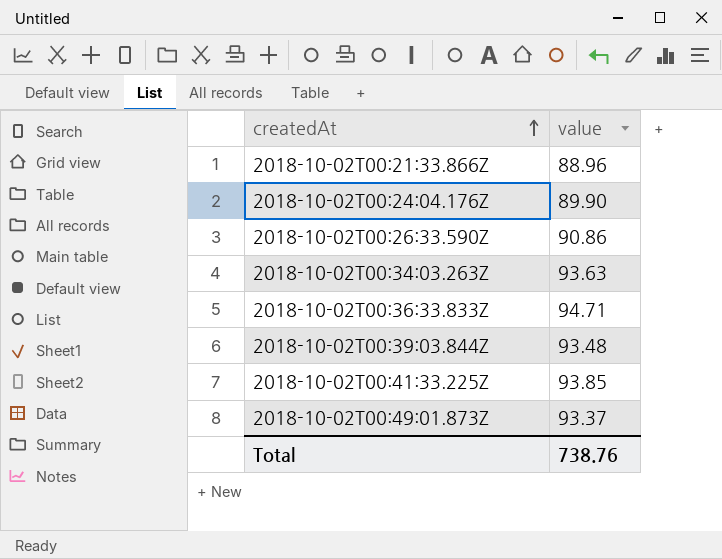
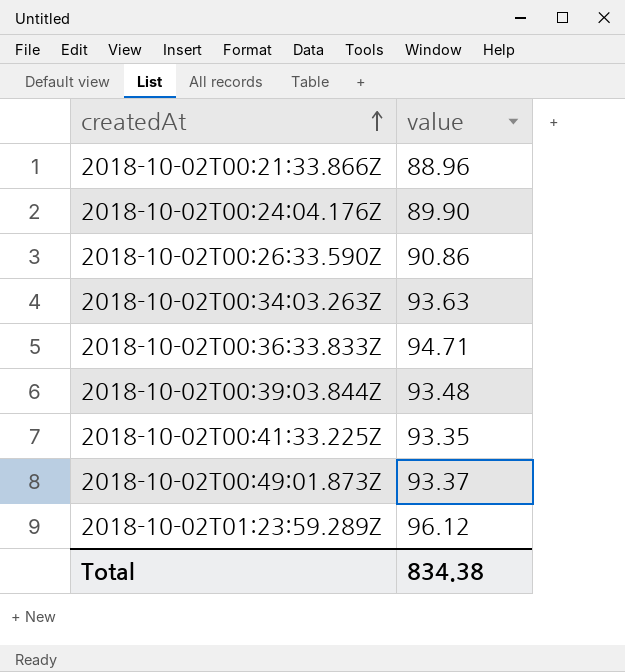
2018-10-02T00:41:33.225Z | value: 93.85 -> 93.35
row 2018-10-02T01:23:59.289Z: none -> 96.12
Total | value: 738.76 -> 834.38

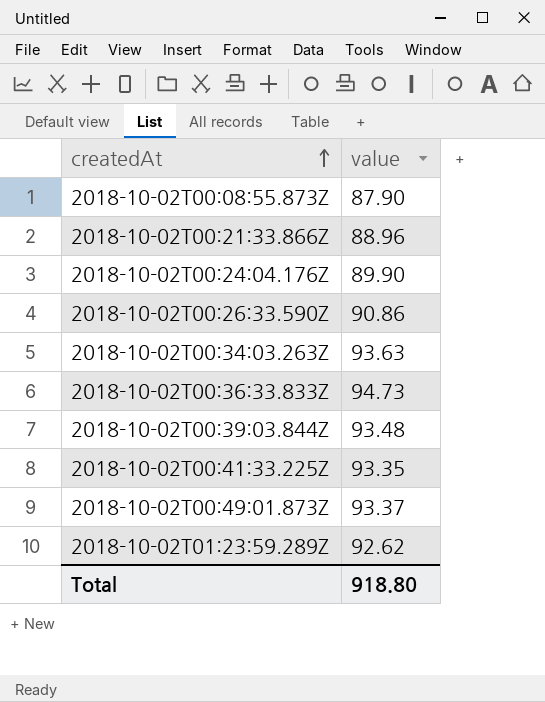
row 2018-10-02T00:08:55.873Z: none -> 87.90
2018-10-02T00:36:33.833Z | value: 94.71 -> 94.73
2018-10-02T01:23:59.289Z | value: 96.12 -> 92.62
Total | value: 834.38 -> 918.80

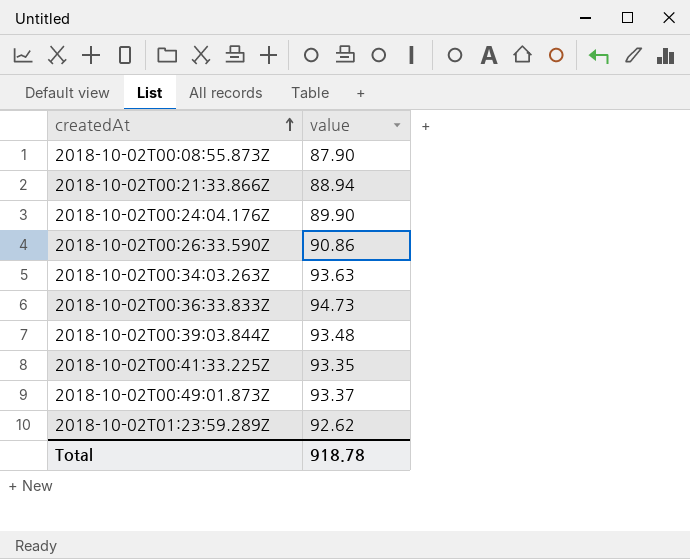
2018-10-02T00:21:33.866Z | value: 88.96 -> 88.94
Total | value: 918.80 -> 918.78

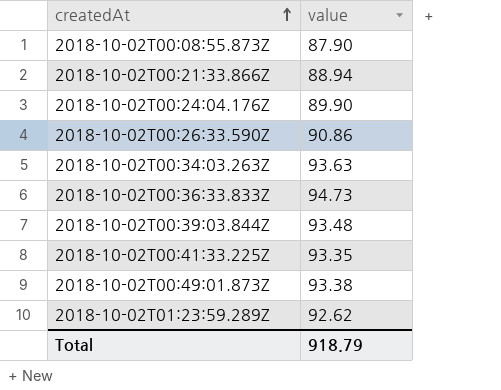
2018-10-02T00:49:01.873Z | value: 93.37 -> 93.38
Total | value: 918.78 -> 918.79

